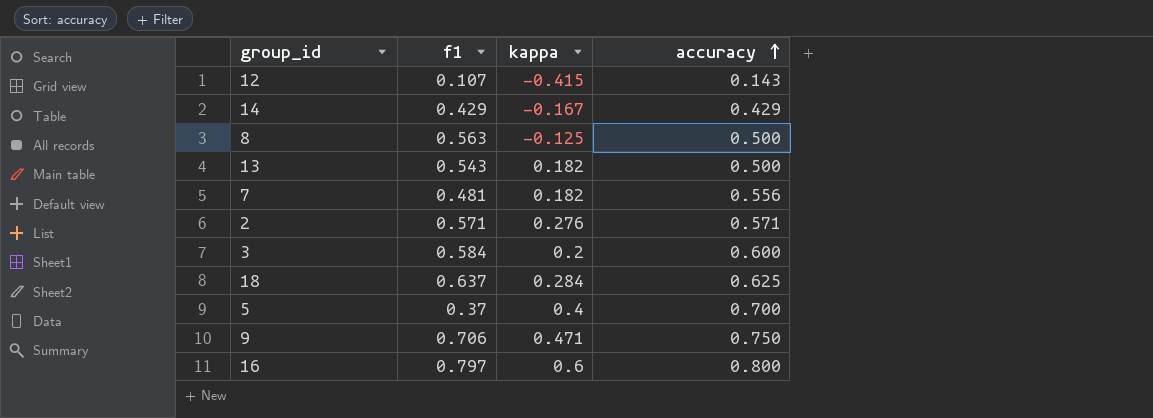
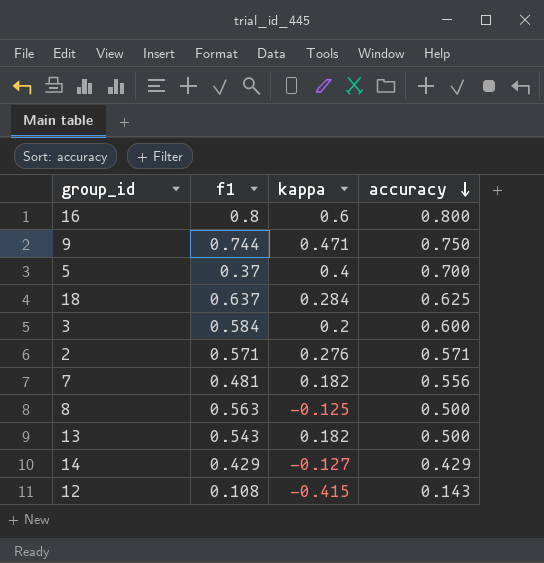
row order: accuracy ascending -> accuracy descending
16 | f1: 0.797 -> 0.8
9 | f1: 0.706 -> 0.744
14 | kappa: -0.167 -> -0.127
12 | f1: 0.107 -> 0.108

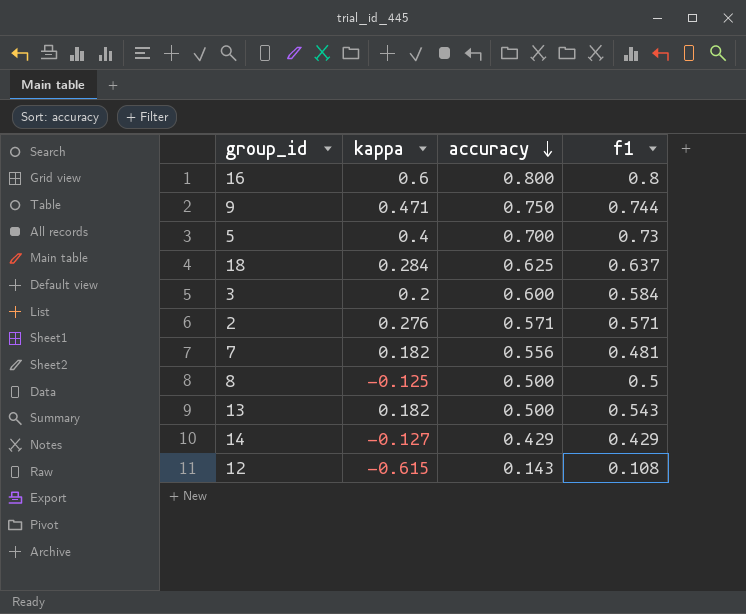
column f1 | position: 2 -> 4
5 | f1: 0.37 -> 0.73
8 | f1: 0.563 -> 0.5
12 | kappa: -0.415 -> -0.615

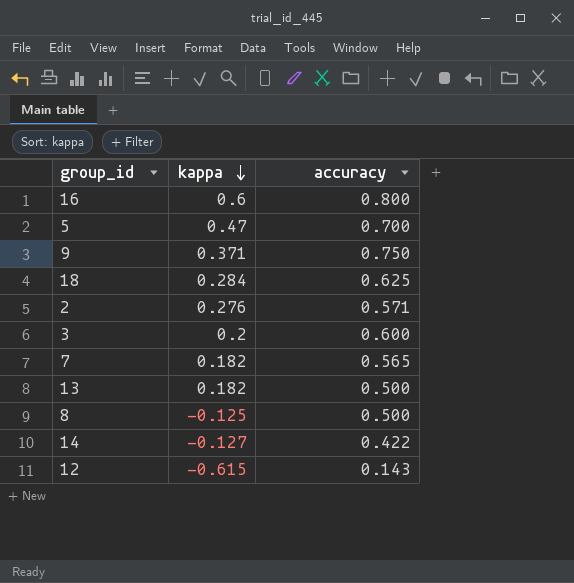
row order: accuracy descending -> kappa descending
column f1 | position: 4 -> none
5 | kappa: 0.4 -> 0.47
9 | kappa: 0.471 -> 0.371
7 | accuracy: 0.556 -> 0.565
14 | accuracy: 0.429 -> 0.422

